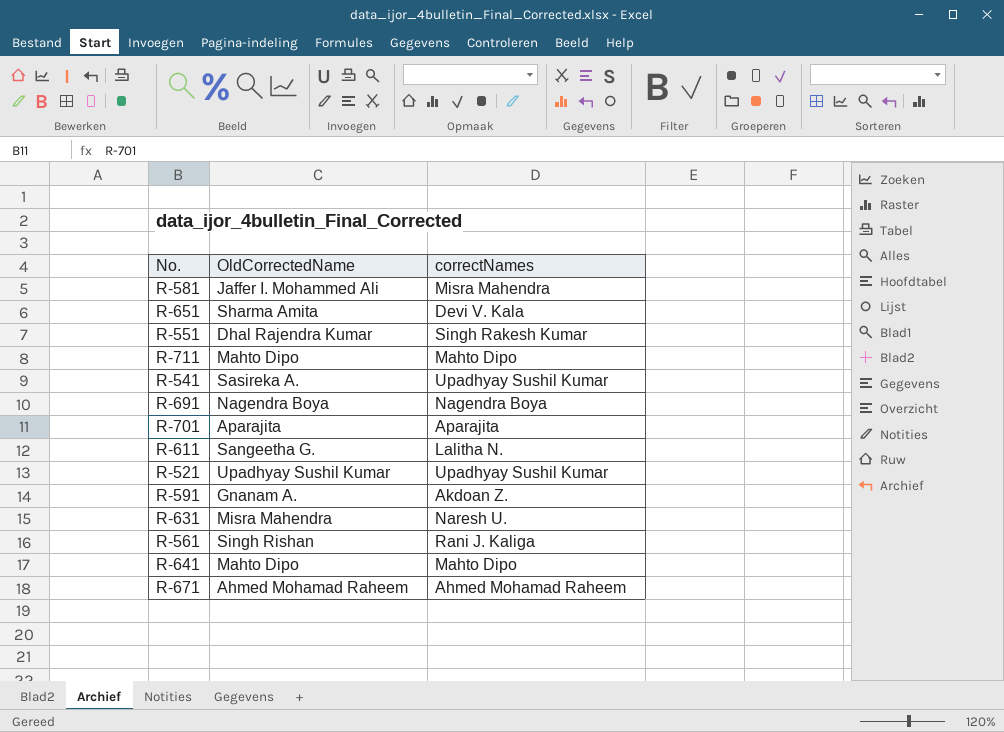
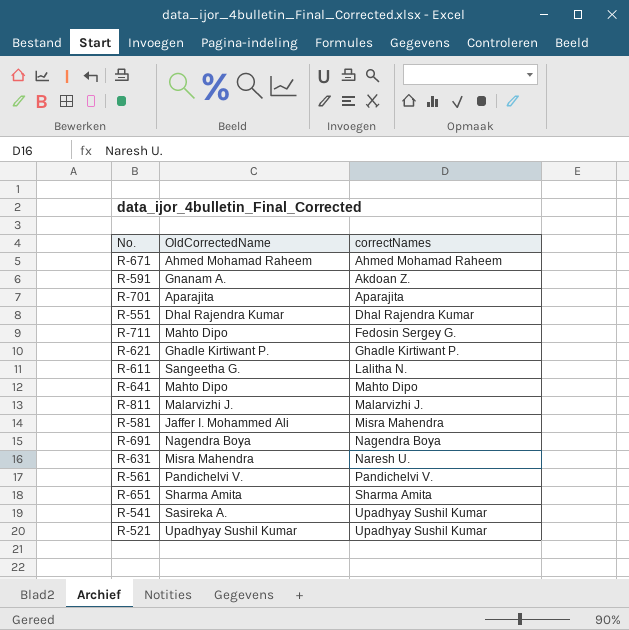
row order: none -> correctNames ascending
R-551 | correctNames: Singh Rakesh Kumar -> Dhal Rajendra Kumar
R-711 | correctNames: Mahto Dipo -> Fedosin Sergey G.
row R-621: none -> Ghadle Kirtiwant P. | Ghadle Kirtiwant P.
row R-811: none -> Malarvizhi J. | Malarvizhi J.
R-561 | OldCorrectedName: Singh Rishan -> Pandichelvi V.
R-561 | correctNames: Rani J. Kaliga -> Pandichelvi V.
R-651 | correctNames: Devi V. Kala -> Sharma Amita

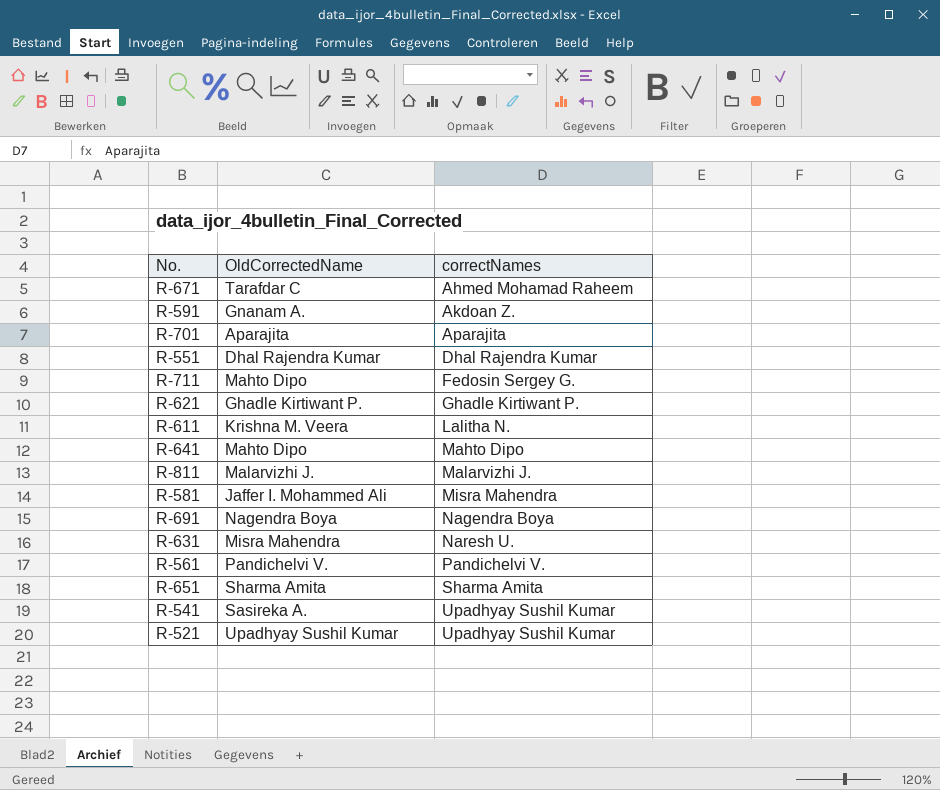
R-671 | OldCorrectedName: Ahmed Mohamad Raheem -> Tarafdar C
R-611 | OldCorrectedName: Sangeetha G. -> Krishna M. Veera

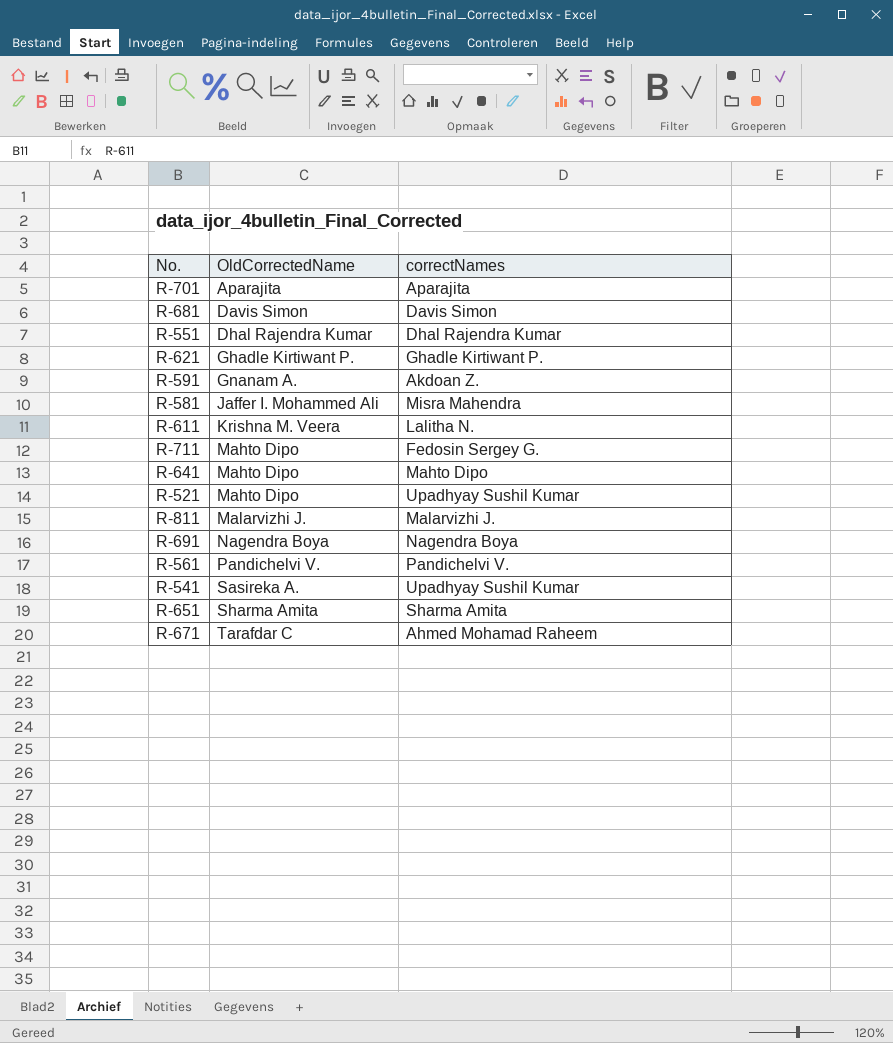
row order: correctNames ascending -> OldCorrectedName ascending
row R-631: Misra Mahendra | Naresh U. -> none
row R-681: none -> Davis Simon | Davis Simon
R-521 | OldCorrectedName: Upadhyay Sushil Kumar -> Mahto Dipo

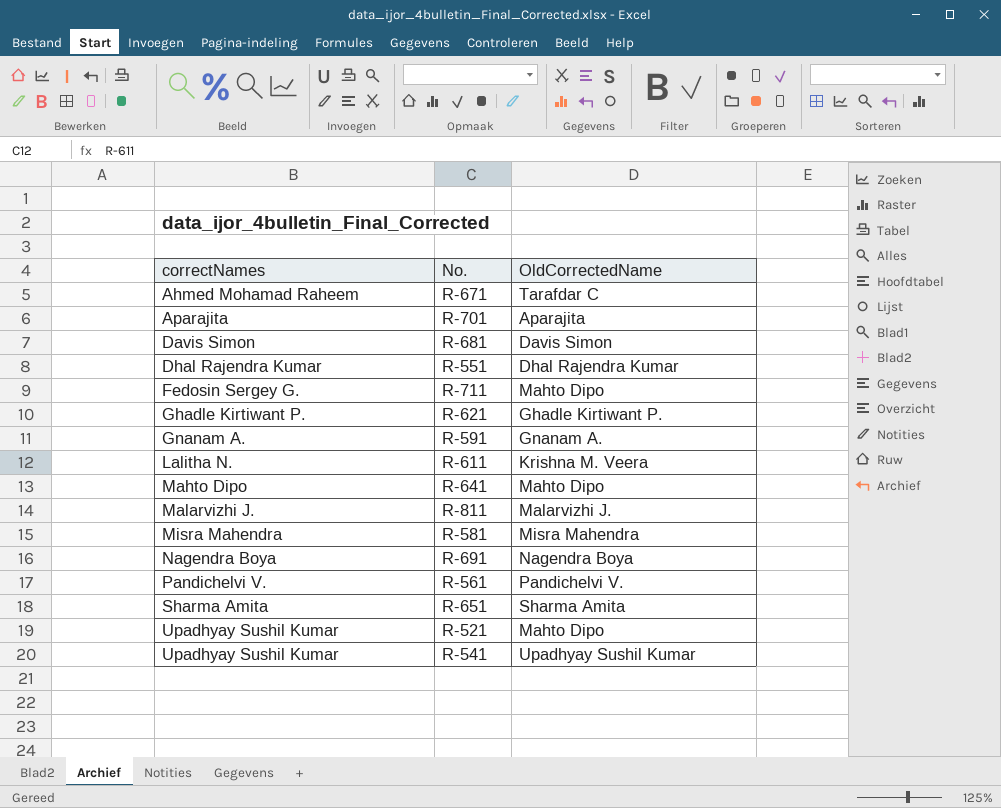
row order: OldCorrectedName ascending -> correctNames ascending
column correctNames | position: 3 -> 1
R-591 | correctNames: Akdoan Z. -> Gnanam A.
R-581 | OldCorrectedName: Jaffer I. Mohammed Ali -> Misra Mahendra
R-541 | OldCorrectedName: Sasireka A. -> Upadhyay Sushil Kumar

